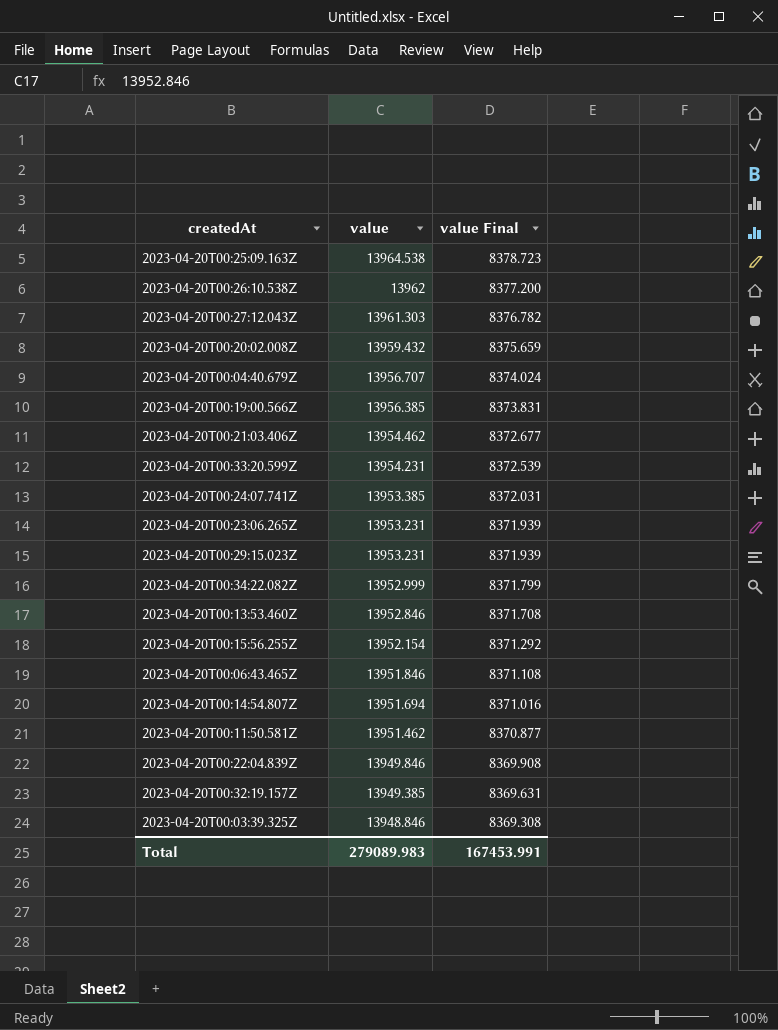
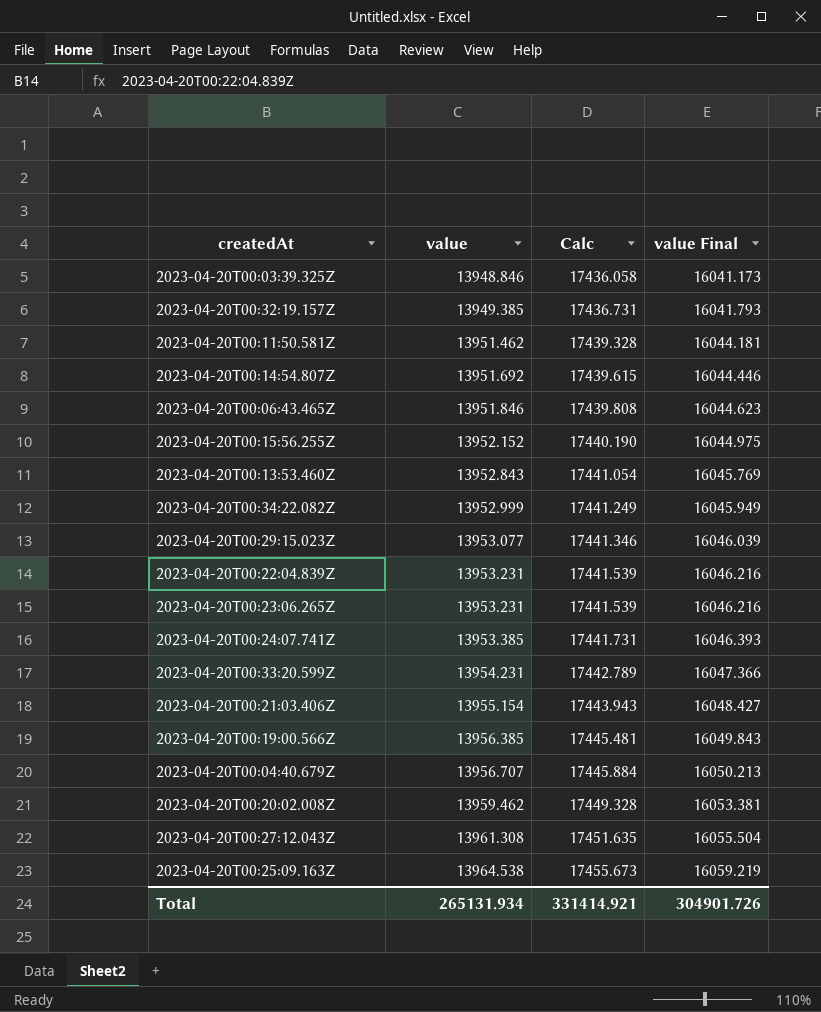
row order: value descending -> value ascending
column Calc | formula: none -> [value] * 1.25
column value Final | formula: [value] * 0.6 -> [value] * 1.15
row 2023-04-20T00:26:10.538Z: 13962 | 8377.200 -> none
2023-04-20T00:14:54.807Z | value: 13951.694 -> 13951.692
2023-04-20T00:15:56.255Z | value: 13952.154 -> 13952.152
2023-04-20T00:13:53.460Z | value: 13952.846 -> 13952.843
2023-04-20T00:29:15.023Z | value: 13953.231 -> 13953.077
2023-04-20T00:22:04.839Z | value: 13949.846 -> 13953.231
2023-04-20T00:21:03.406Z | value: 13954.462 -> 13955.154
2023-04-20T00:20:02.008Z | value: 13959.432 -> 13959.462
2023-04-20T00:27:12.043Z | value: 13961.303 -> 13961.308
Total | value: 279089.983 -> 265131.934
Total | value Final: 167453.991 -> 304901.726

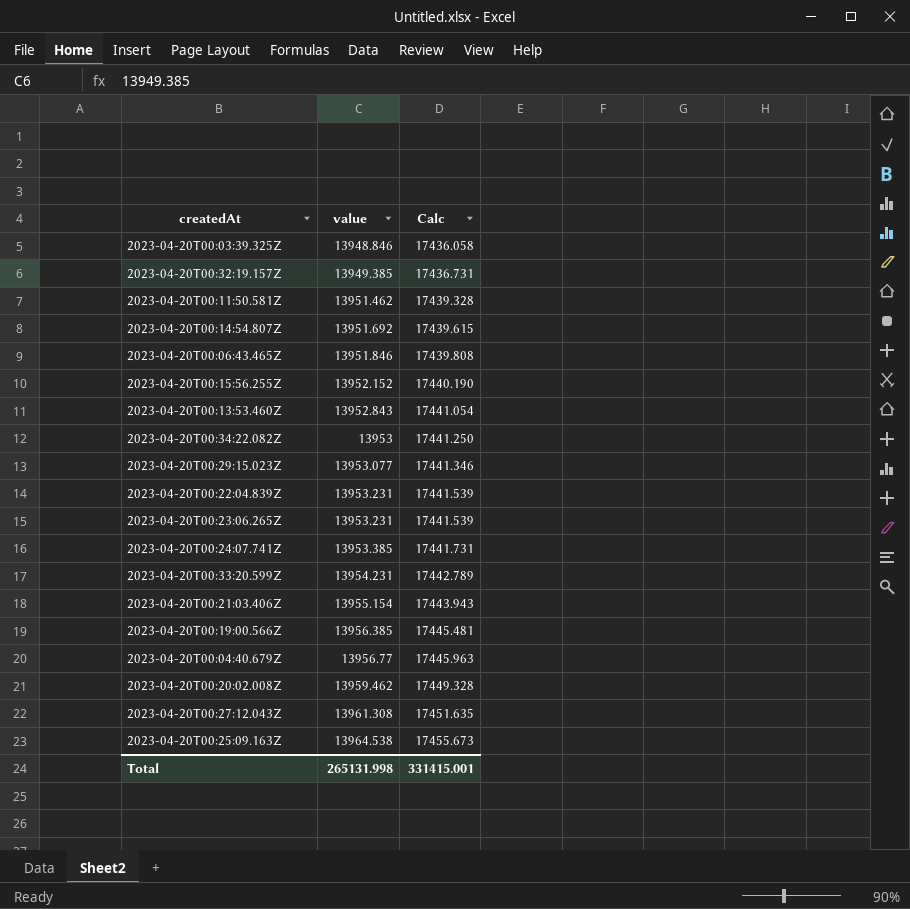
column value Final | formula: [value] * 1.15 -> none
2023-04-20T00:34:22.082Z | value: 13952.999 -> 13953
2023-04-20T00:34:22.082Z | Calc: 17441.249 -> 17441.250
2023-04-20T00:04:40.679Z | value: 13956.707 -> 13956.77
2023-04-20T00:04:40.679Z | Calc: 17445.884 -> 17445.963
Total | value: 265131.934 -> 265131.998
Total | Calc: 331414.921 -> 331415.001

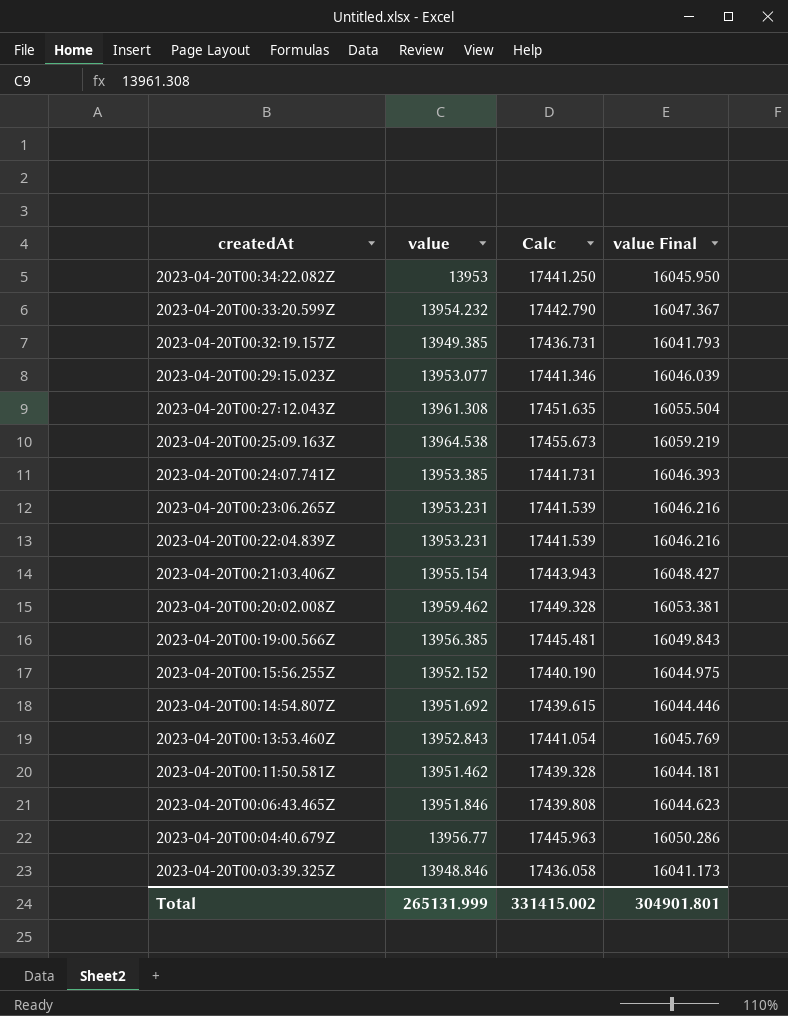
row order: value ascending -> createdAt descending
column value Final | formula: none -> [value] * 1.15
2023-04-20T00:33:20.599Z | value: 13954.231 -> 13954.232
2023-04-20T00:33:20.599Z | Calc: 17442.789 -> 17442.790
Total | value: 265131.998 -> 265131.999
Total | Calc: 331415.001 -> 331415.002

